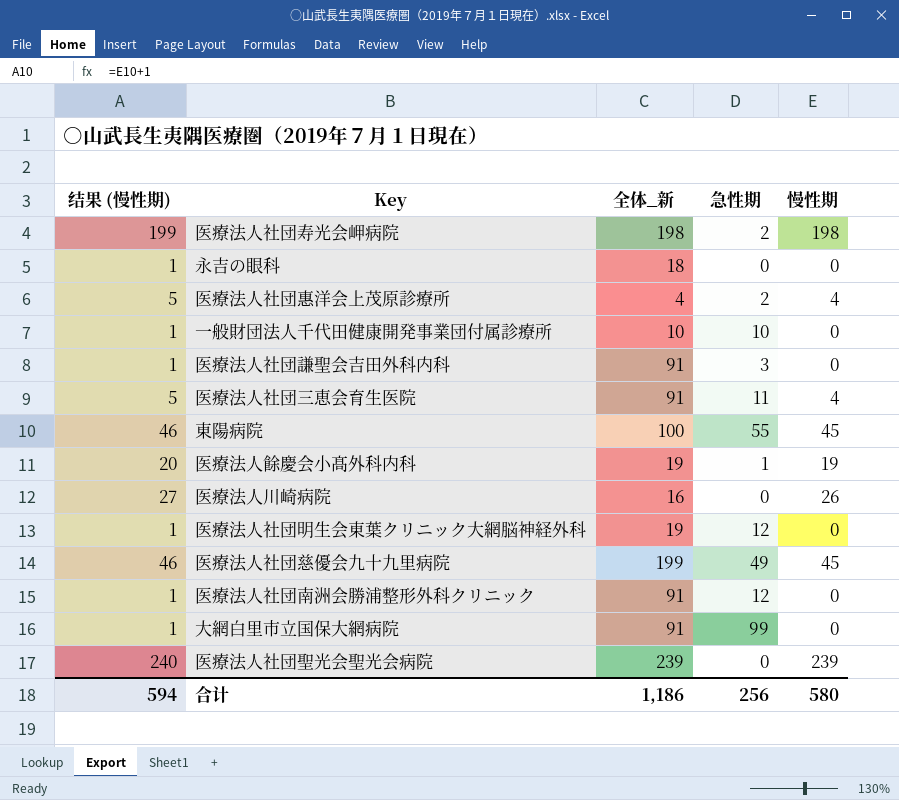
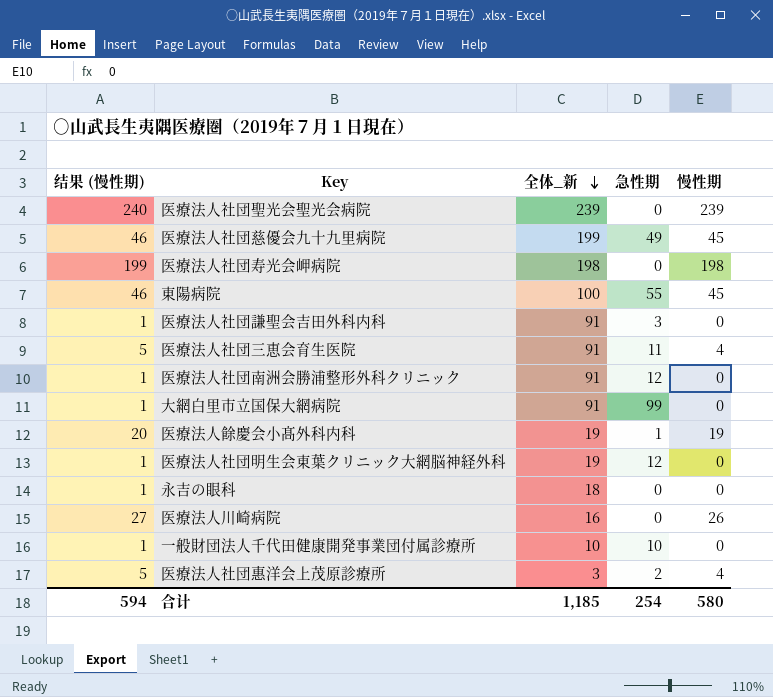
row order: none -> 全体_新 descending
医療法人社団寿光会岬病院 | 急性期: 2 -> 0
医療法人社団惠洋会上茂原診療所 | 全体_新: 4 -> 3
合计 | 全体_新: 1,186 -> 1,185
合计 | 急性期: 256 -> 254

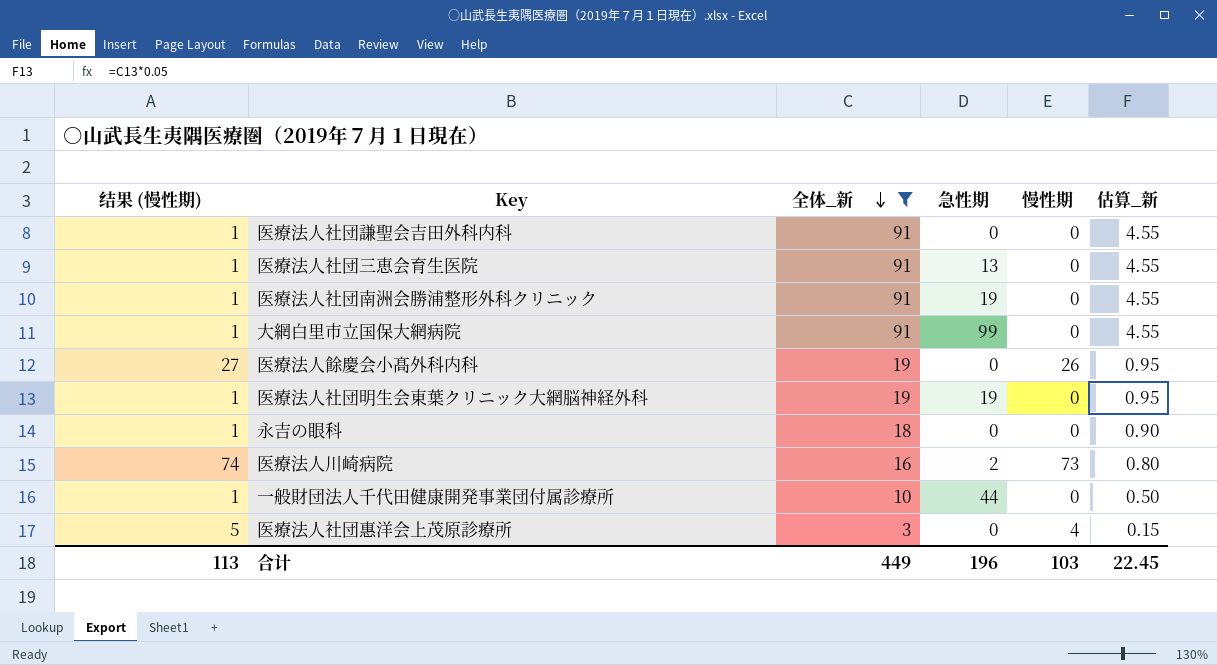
filter: none -> 全体_新 <= 91
column 估算_新 | formula: none -> [全体_新] * 0.05
医療法人社団謙聖会吉田外科内科 | 急性期: 3 -> 0
医療法人社団三恵会育生医院 | 结果 (慢性期): 5 -> 1
医療法人社団三恵会育生医院 | 急性期: 11 -> 13
医療法人社団三恵会育生医院 | 慢性期: 4 -> 0
医療法人社団南洲会勝浦整形外科クリニック | 急性期: 12 -> 19
医療法人餘慶会小髙外科内科 | 结果 (慢性期): 20 -> 27
医療法人餘慶会小髙外科内科 | 急性期: 1 -> 0
医療法人餘慶会小髙外科内科 | 慢性期: 19 -> 26
医療法人社団明生会東葉クリニック大網脳神経外科 | 急性期: 12 -> 19
医療法人川崎病院 | 结果 (慢性期): 27 -> 74
医療法人川崎病院 | 急性期: 0 -> 2
医療法人川崎病院 | 慢性期: 26 -> 73
一般財団法人千代田健康開発事業団付属診療所 | 急性期: 10 -> 44
医療法人社団惠洋会上茂原診療所 | 急性期: 2 -> 0
合计 | 结果 (慢性期): 594 -> 113
合计 | 全体_新: 1,185 -> 449
合计 | 急性期: 254 -> 196
合计 | 慢性期: 580 -> 103

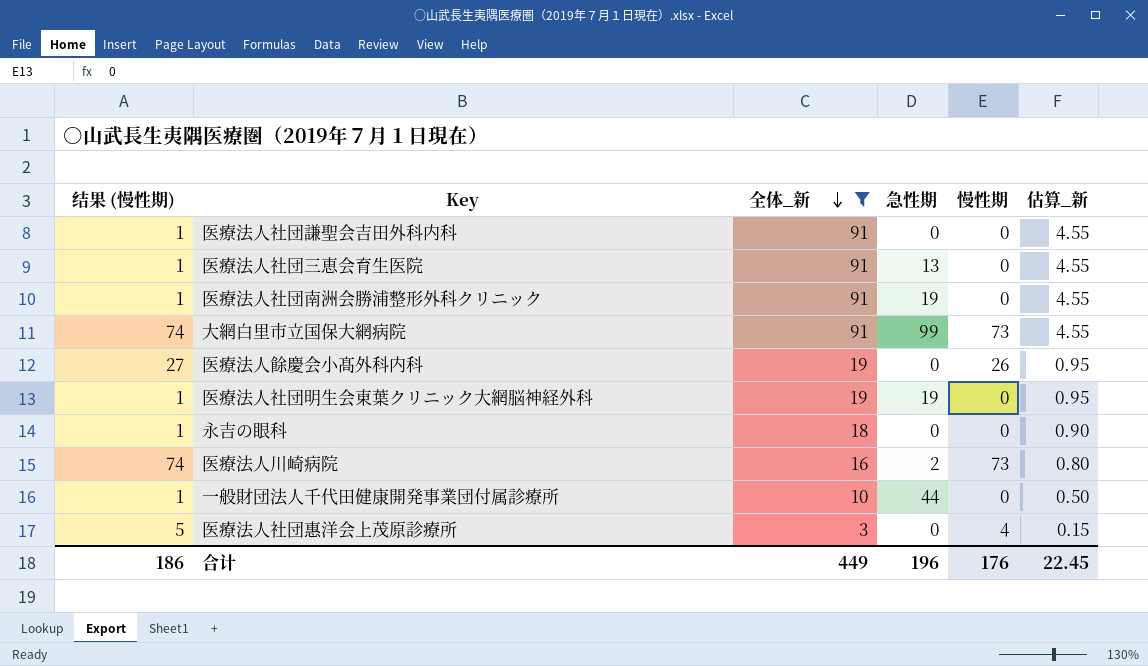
大網白里市立国保大網病院 | 结果 (慢性期): 1 -> 74
大網白里市立国保大網病院 | 慢性期: 0 -> 73
合计 | 结果 (慢性期): 113 -> 186
合计 | 慢性期: 103 -> 176

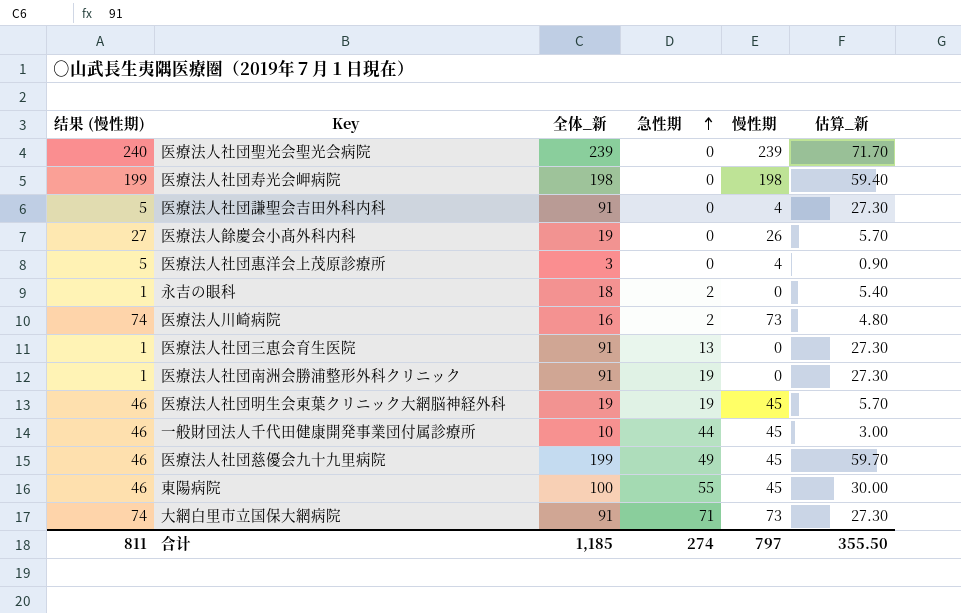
filter: 全体_新 <= 91 -> none
row order: 全体_新 descending -> 急性期 ascending
column 估算_新 | formula: [全体_新] * 0.05 -> [全体_新] * 0.3
医療法人社団謙聖会吉田外科内科 | 结果 (慢性期): 1 -> 5
医療法人社団謙聖会吉田外科内科 | 慢性期: 0 -> 4
永吉の眼科 | 急性期: 0 -> 2
医療法人社団明生会東葉クリニック大網脳神経外科 | 结果 (慢性期): 1 -> 46
医療法人社団明生会東葉クリニック大網脳神経外科 | 慢性期: 0 -> 45
一般財団法人千代田健康開発事業団付属診療所 | 结果 (慢性期): 1 -> 46
一般財団法人千代田健康開発事業団付属診療所 | 慢性期: 0 -> 45
大網白里市立国保大網病院 | 急性期: 99 -> 71
合计 | 结果 (慢性期): 186 -> 811
合计 | 全体_新: 449 -> 1,185
合计 | 急性期: 196 -> 274
合计 | 慢性期: 176 -> 797
合计 | 估算_新: 22.45 -> 355.50

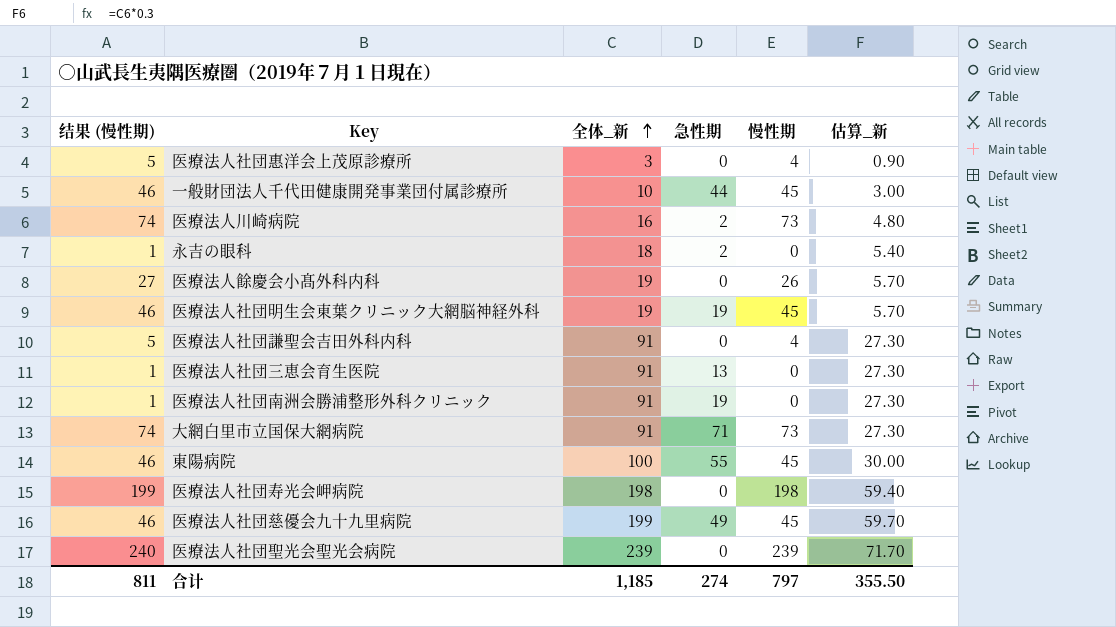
row order: 急性期 ascending -> 全体_新 ascending

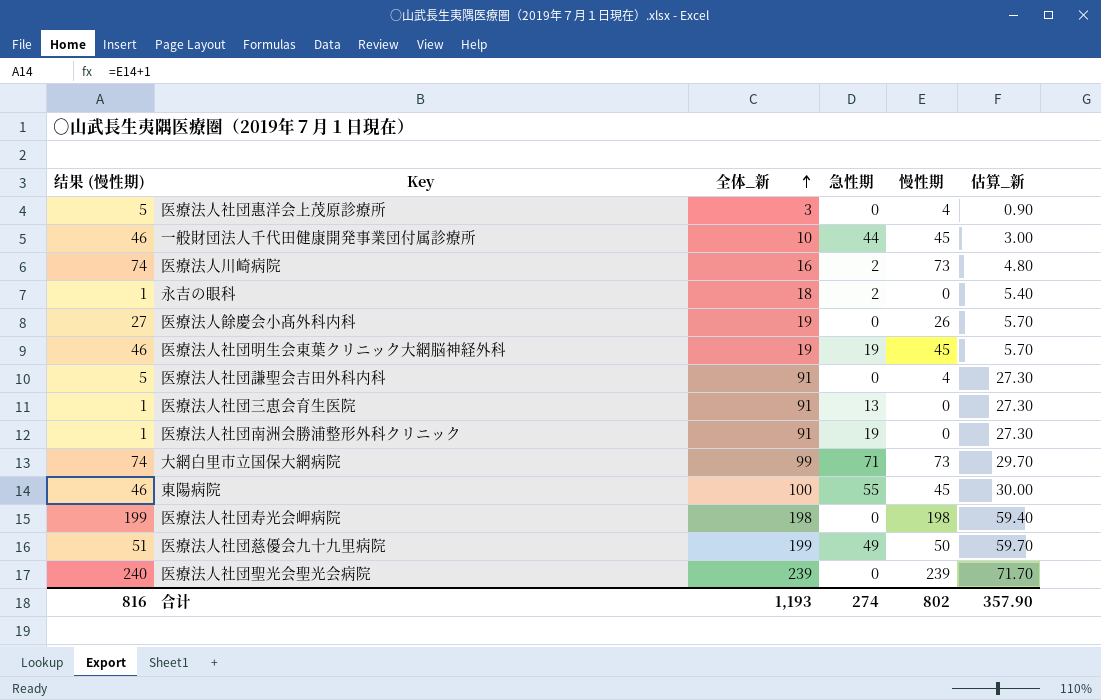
大網白里市立国保大網病院 | 全体_新: 91 -> 99
大網白里市立国保大網病院 | 估算_新: 27.30 -> 29.70
医療法人社団慈優会九十九里病院 | 结果 (慢性期): 46 -> 51
医療法人社団慈優会九十九里病院 | 慢性期: 45 -> 50
合计 | 结果 (慢性期): 811 -> 816
合计 | 全体_新: 1,185 -> 1,193
合计 | 慢性期: 797 -> 802
合计 | 估算_新: 355.50 -> 357.90

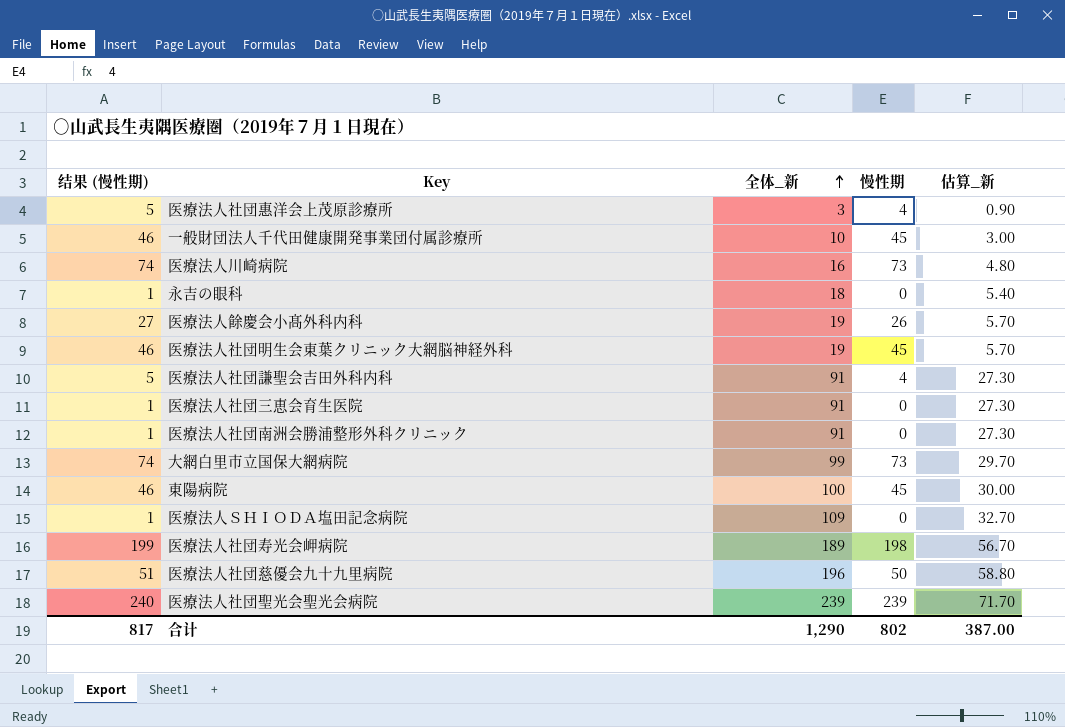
column 急性期 | position: 4 -> none
row 医療法人ＳＨＩＯＤＡ塩田記念病院: none -> 1 | 109 | 0 | 32.70
医療法人社団寿光会岬病院 | 全体_新: 198 -> 189
医療法人社団寿光会岬病院 | 估算_新: 59.40 -> 56.70
医療法人社団慈優会九十九里病院 | 全体_新: 199 -> 196
医療法人社団慈優会九十九里病院 | 估算_新: 59.70 -> 58.80
合计 | 结果 (慢性期): 816 -> 817
合计 | 全体_新: 1,193 -> 1,290
合计 | 估算_新: 357.90 -> 387.00

